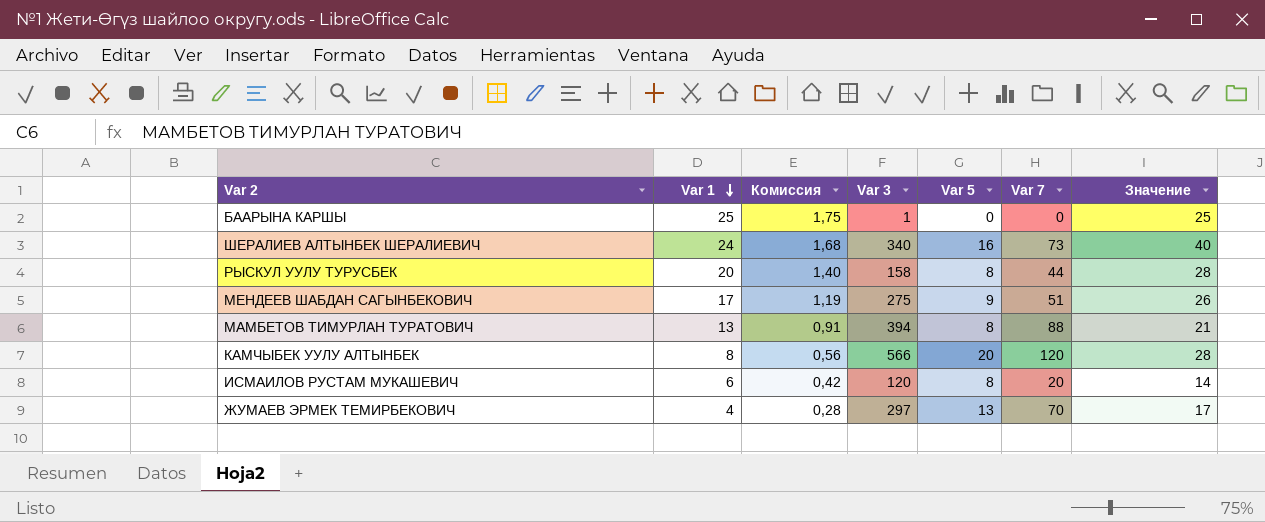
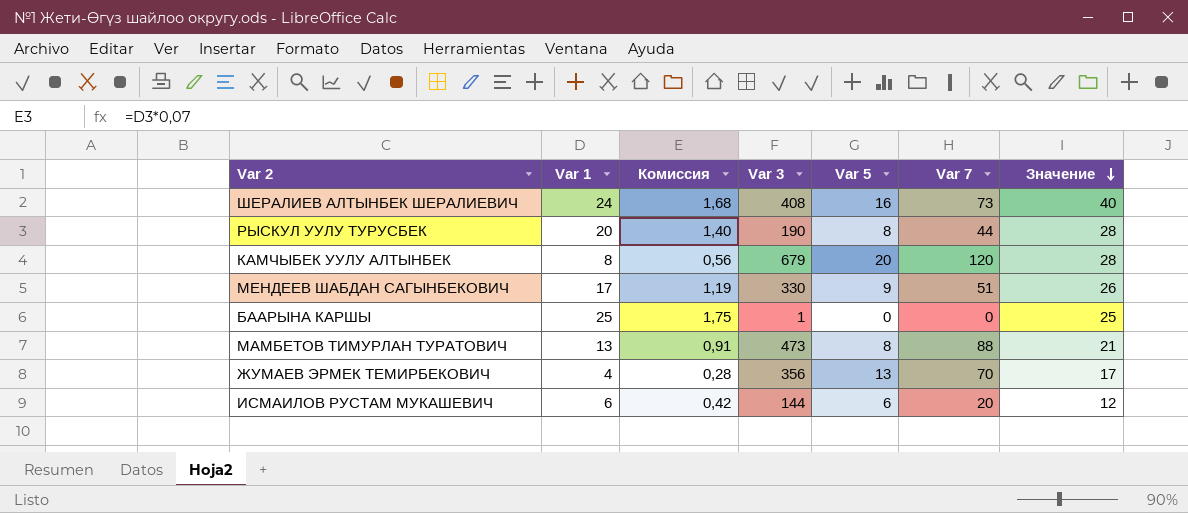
row order: Var 1 descending -> Значение descending
ШЕРАЛИЕВ АЛТЫНБЕК ШЕРАЛИЕВИЧ | Var 3: 340 -> 408
РЫСКУЛ УУЛУ ТУРУСБЕК | Var 3: 158 -> 190
КАМЧЫБЕК УУЛУ АЛТЫНБЕК | Var 3: 566 -> 679
МЕНДЕЕВ ШАБДАН САГЫНБЕКОВИЧ | Var 3: 275 -> 330
МАМБЕТОВ ТИМУРЛАН ТУРАТОВИЧ | Var 3: 394 -> 473
ЖУМАЕВ ЭРМЕК ТЕМИРБЕКОВИЧ | Var 3: 297 -> 356
ИСМАИЛОВ РУСТАМ МУКАШЕВИЧ | Var 3: 120 -> 144
ИСМАИЛОВ РУСТАМ МУКАШЕВИЧ | Var 5: 8 -> 6
ИСМАИЛОВ РУСТАМ МУКАШЕВИЧ | Значение: 14 -> 12

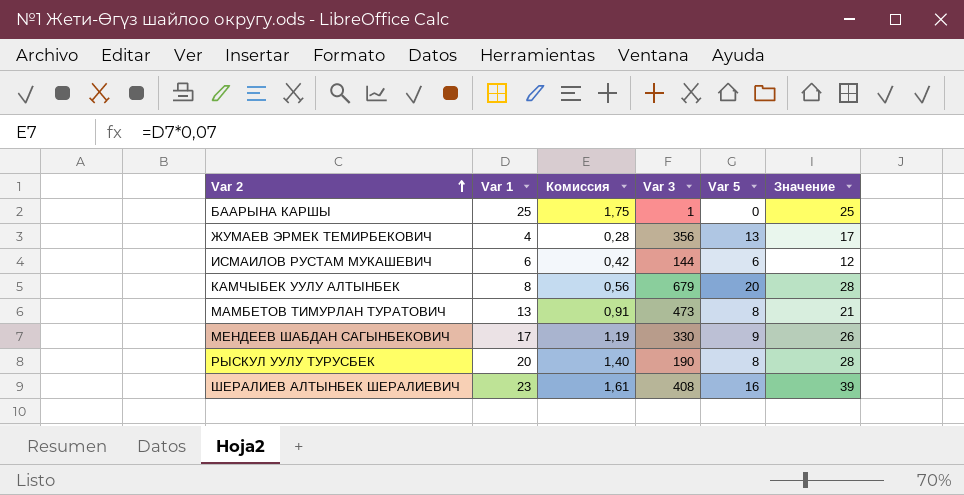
row order: Значение descending -> Var 2 ascending
column Var 7 | position: 6 -> none
ШЕРАЛИЕВ АЛТЫНБЕК ШЕРАЛИЕВИЧ | Var 1: 24 -> 23
ШЕРАЛИЕВ АЛТЫНБЕК ШЕРАЛИЕВИЧ | Комиссия: 1,68 -> 1,61
ШЕРАЛИЕВ АЛТЫНБЕК ШЕРАЛИЕВИЧ | Значение: 40 -> 39

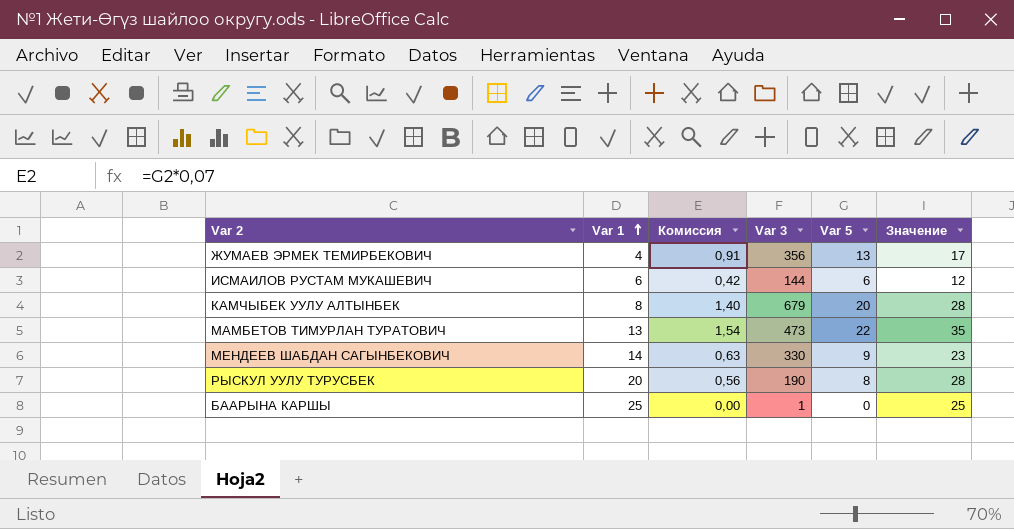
row order: Var 2 ascending -> Var 1 ascending
column Комиссия | formula: [Var 1] * 0,07 -> [Var 5] * 0,07
row ШЕРАЛИЕВ АЛТЫНБЕК ШЕРАЛИЕВИЧ: 23 | 1,61 | 408 | 16 | 39 -> none
МАМБЕТОВ ТИМУРЛАН ТУРАТОВИЧ | Var 5: 8 -> 22
МАМБЕТОВ ТИМУРЛАН ТУРАТОВИЧ | Значение: 21 -> 35
МЕНДЕЕВ ШАБДАН САГЫНБЕКОВИЧ | Var 1: 17 -> 14
МЕНДЕЕВ ШАБДАН САГЫНБЕКОВИЧ | Значение: 26 -> 23

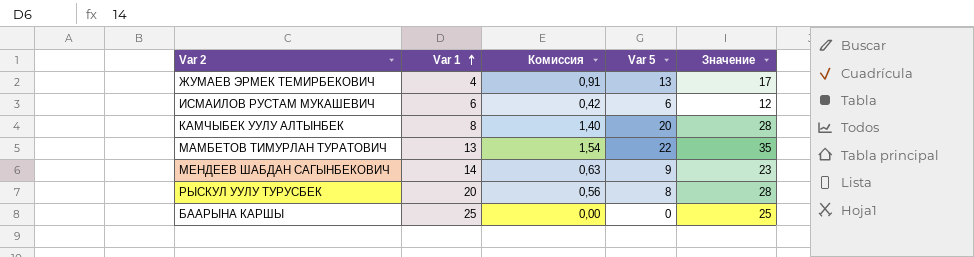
column Var 3 | position: 4 -> none

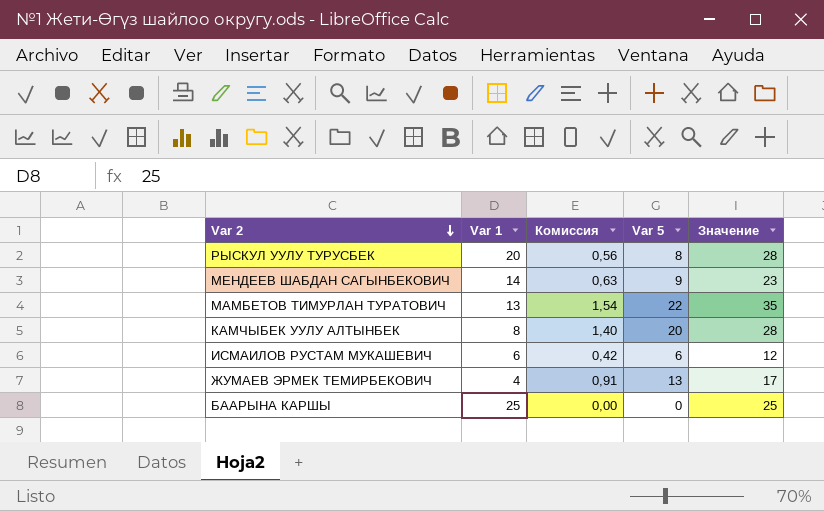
row order: Var 1 ascending -> Var 2 descending

